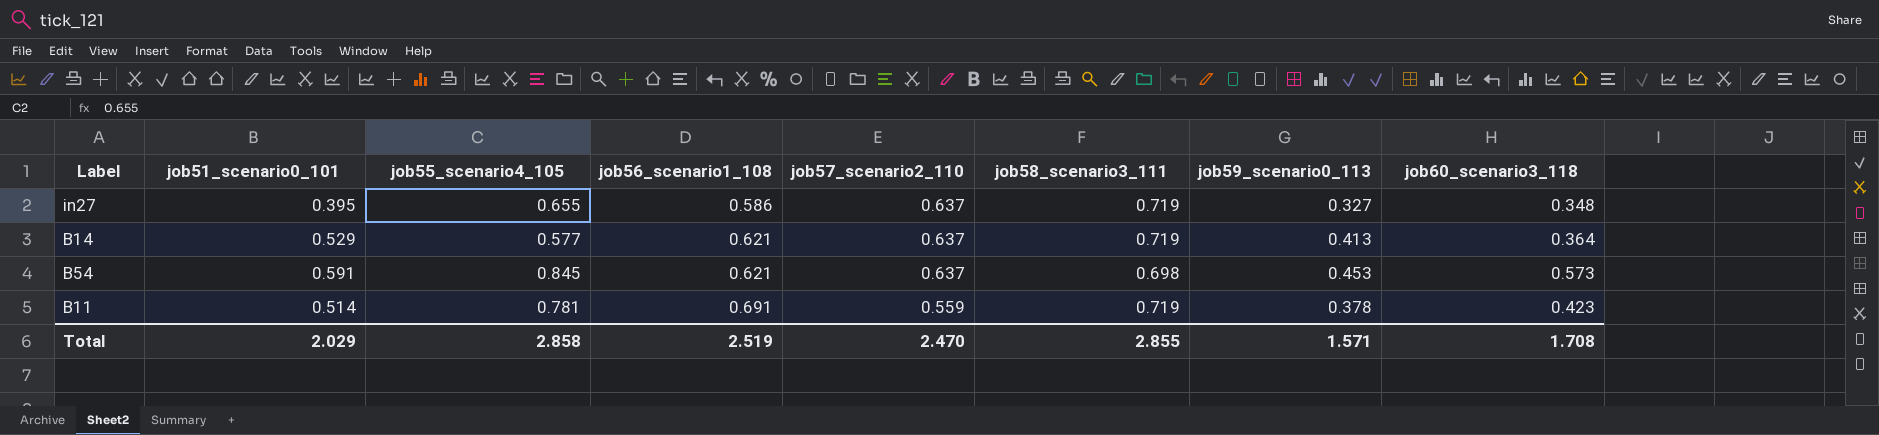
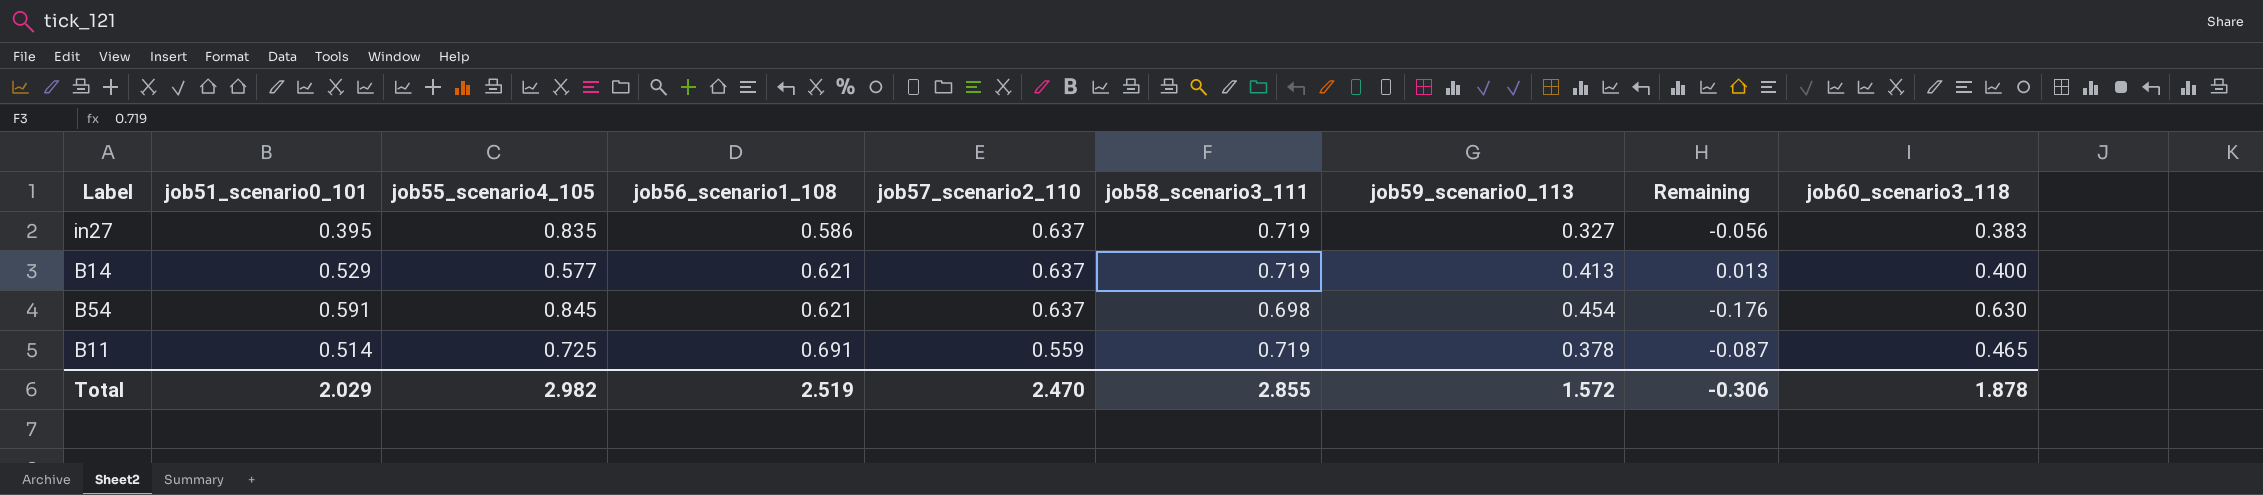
column Remaining | formula: none -> [job59_scenario0_113] - [job60_scenario3_118]
in27 | job55_scenario4_105: 0.655 -> 0.835
in27 | job60_scenario3_118: 0.348 -> 0.383
B14 | job60_scenario3_118: 0.364 -> 0.400
B54 | job59_scenario0_113: 0.453 -> 0.454
B54 | job60_scenario3_118: 0.573 -> 0.630
B11 | job55_scenario4_105: 0.781 -> 0.725
B11 | job60_scenario3_118: 0.423 -> 0.465
Total | job55_scenario4_105: 2.858 -> 2.982
Total | job59_scenario0_113: 1.571 -> 1.572
Total | job60_scenario3_118: 1.708 -> 1.878

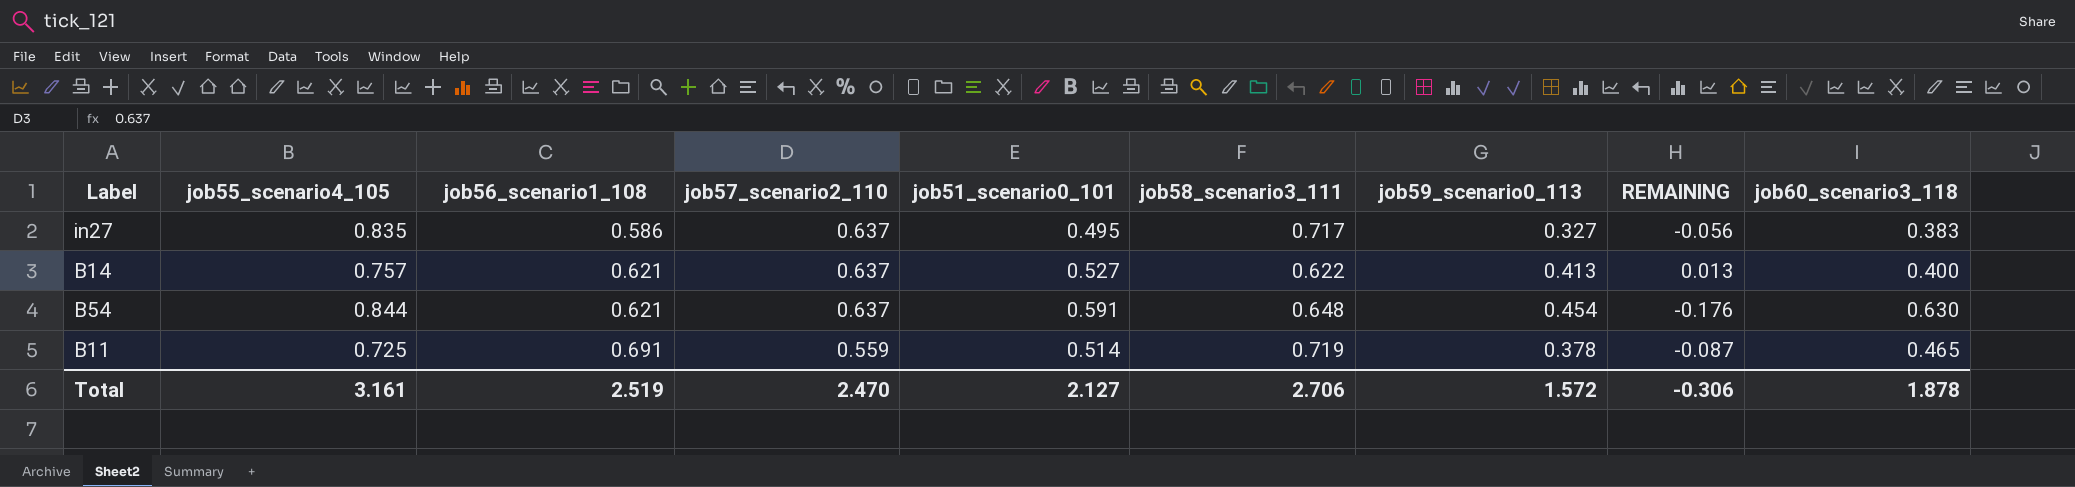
column job51_scenario0_101 | position: 2 -> 5
column name: Remaining -> REMAINING
in27 | job51_scenario0_101: 0.395 -> 0.495
in27 | job58_scenario3_111: 0.719 -> 0.717
B14 | job55_scenario4_105: 0.577 -> 0.757
B14 | job51_scenario0_101: 0.529 -> 0.527
B14 | job58_scenario3_111: 0.719 -> 0.622
B54 | job55_scenario4_105: 0.845 -> 0.844
B54 | job58_scenario3_111: 0.698 -> 0.648
Total | job55_scenario4_105: 2.982 -> 3.161
Total | job51_scenario0_101: 2.029 -> 2.127
Total | job58_scenario3_111: 2.855 -> 2.706

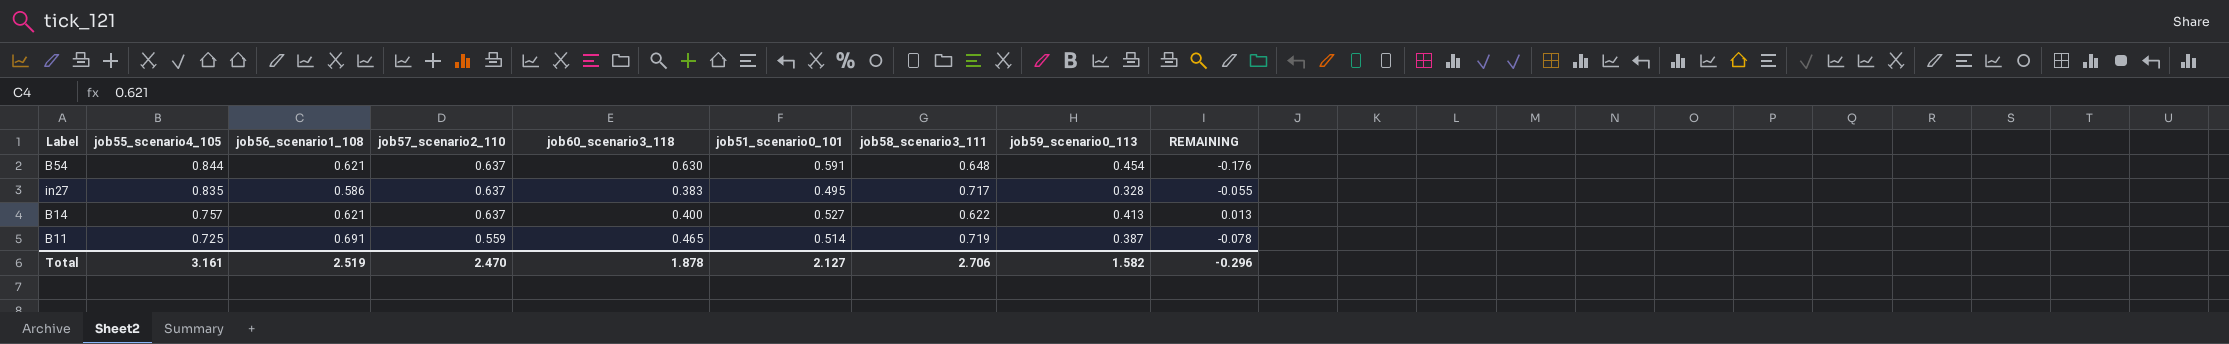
row order: job56_scenario1_108 ascending -> job55_scenario4_105 descending
column job60_scenario3_118 | position: 9 -> 5
in27 | job59_scenario0_113: 0.327 -> 0.328
in27 | REMAINING: -0.056 -> -0.055
B11 | job59_scenario0_113: 0.378 -> 0.387
B11 | REMAINING: -0.087 -> -0.078
Total | job59_scenario0_113: 1.572 -> 1.582
Total | REMAINING: -0.306 -> -0.296

